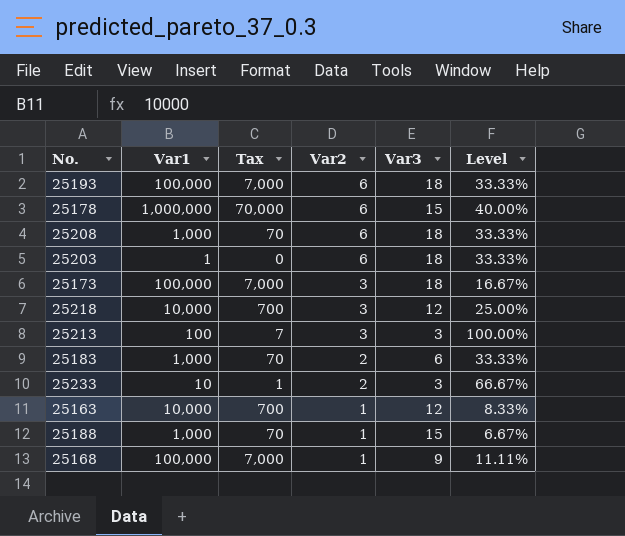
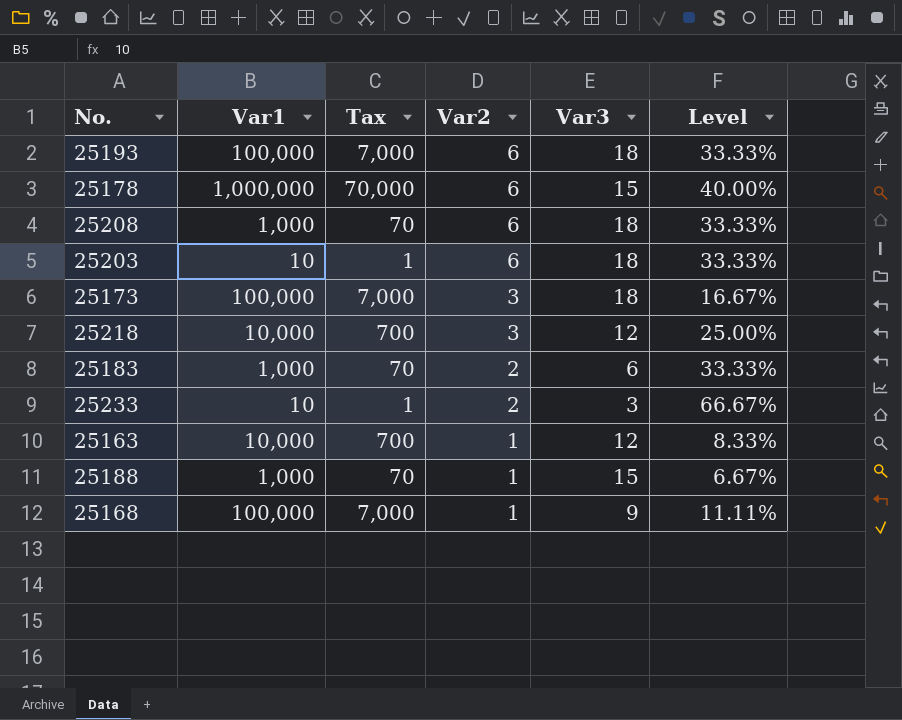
row 25213: 100 | 7 | 3 | 3 | 100.00% -> none
25203 | Var1: 1 -> 10
25203 | Tax: 0 -> 1

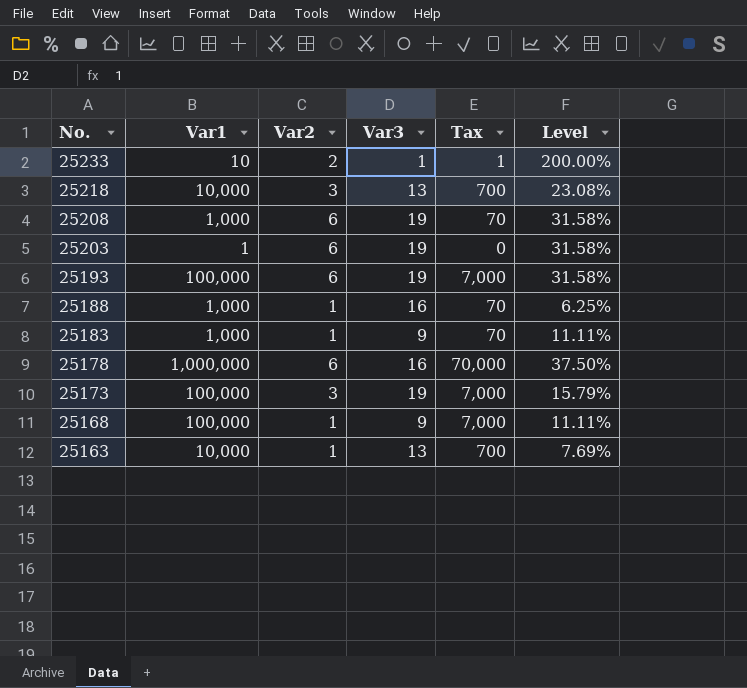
row order: Var2 descending -> No. descending
column Tax | position: 3 -> 5
25233 | Var3: 3 -> 1
25233 | Level: 66.67% -> 200.00%
25218 | Var3: 12 -> 13
25218 | Level: 25.00% -> 23.08%
25208 | Var3: 18 -> 19
25208 | Level: 33.33% -> 31.58%
25203 | Var1: 10 -> 1
25203 | Var3: 18 -> 19
25203 | Tax: 1 -> 0
25203 | Level: 33.33% -> 31.58%
25193 | Var3: 18 -> 19
25193 | Level: 33.33% -> 31.58%
25188 | Var3: 15 -> 16
25188 | Level: 6.67% -> 6.25%
25183 | Var2: 2 -> 1
25183 | Var3: 6 -> 9
25183 | Level: 33.33% -> 11.11%
25178 | Var3: 15 -> 16
25178 | Level: 40.00% -> 37.50%
25173 | Var3: 18 -> 19
25173 | Level: 16.67% -> 15.79%
25163 | Var3: 12 -> 13
25163 | Level: 8.33% -> 7.69%

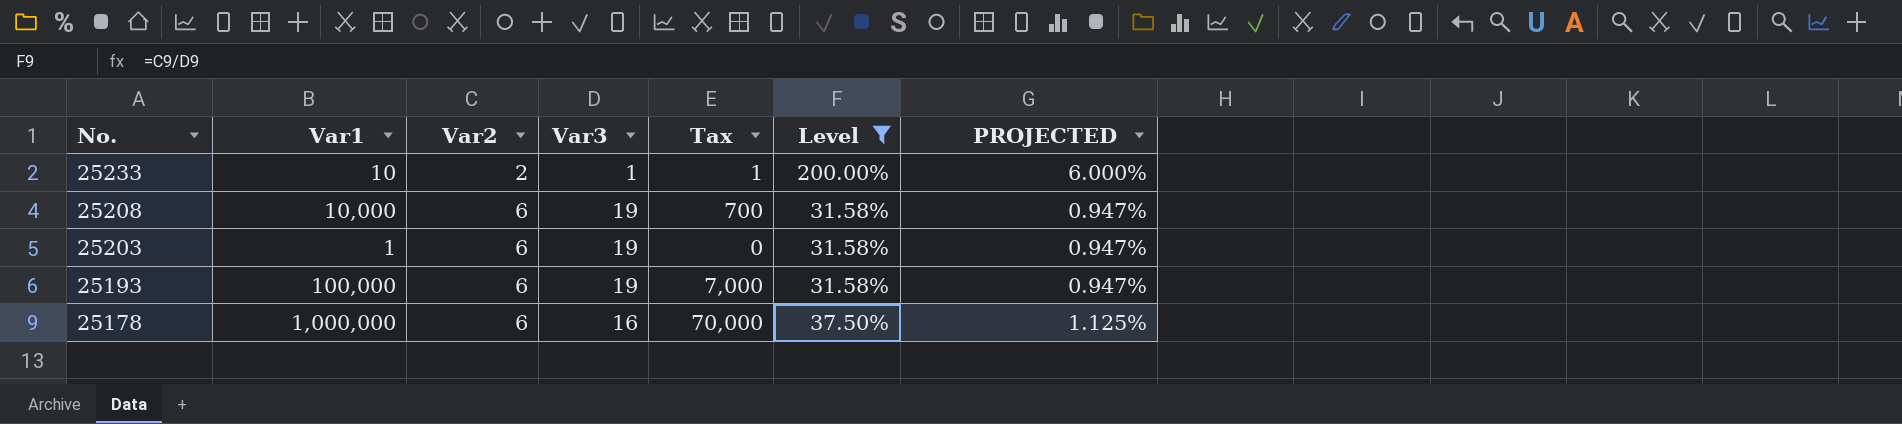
filter: none -> Level >= 31.58%
column PROJECTED | formula: none -> [Level] * 0.03
25208 | Var1: 1,000 -> 10,000
25208 | Tax: 70 -> 700

